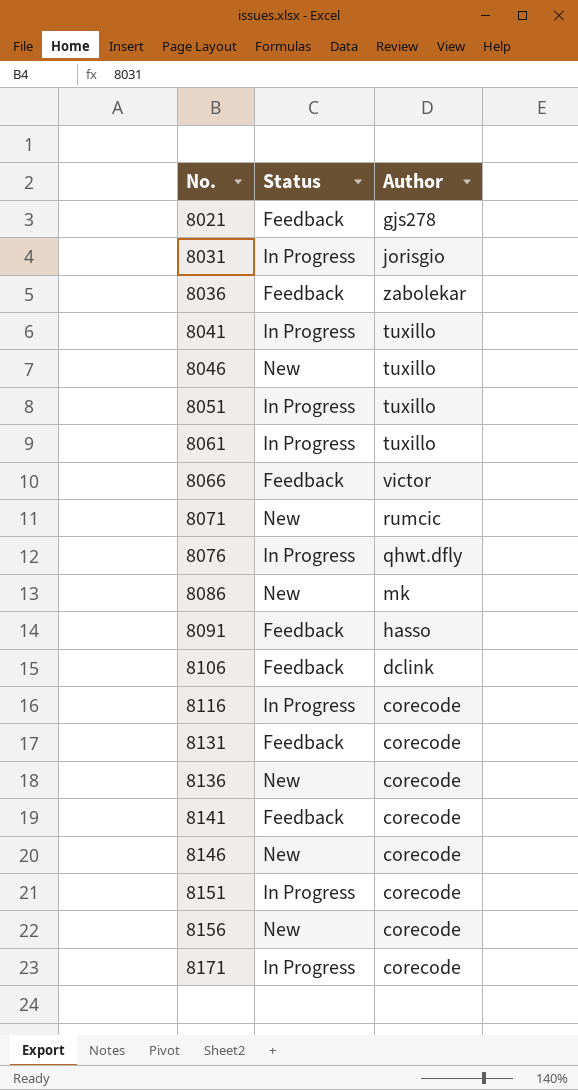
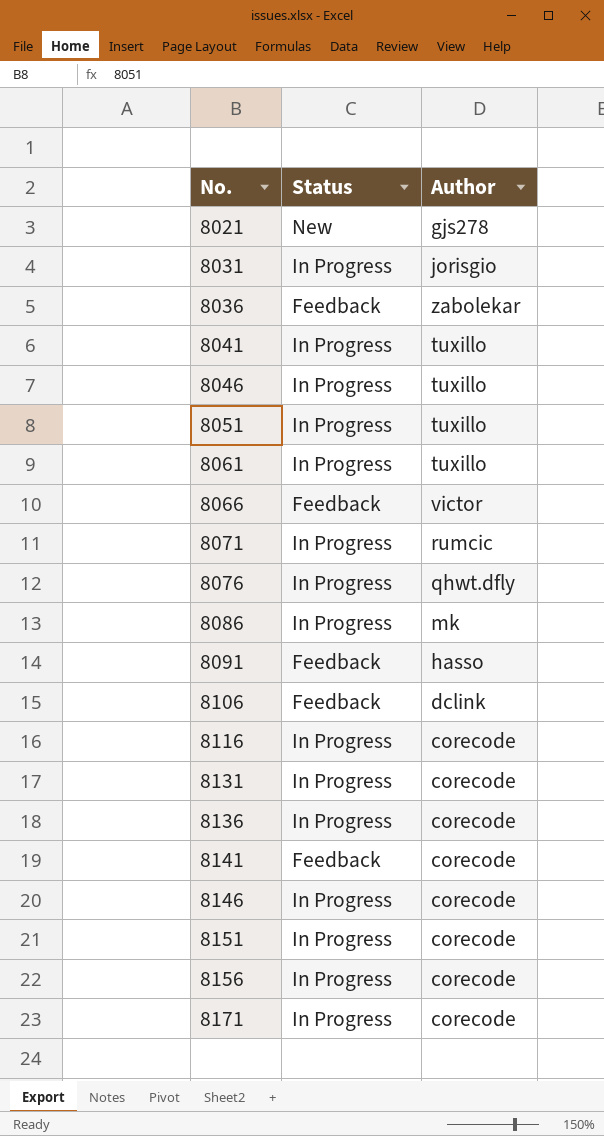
8021 | Status: Feedback -> New
8046 | Status: New -> In Progress
8071 | Status: New -> In Progress
8086 | Status: New -> In Progress
8131 | Status: Feedback -> In Progress
8136 | Status: New -> In Progress
8146 | Status: New -> In Progress
8156 | Status: New -> In Progress

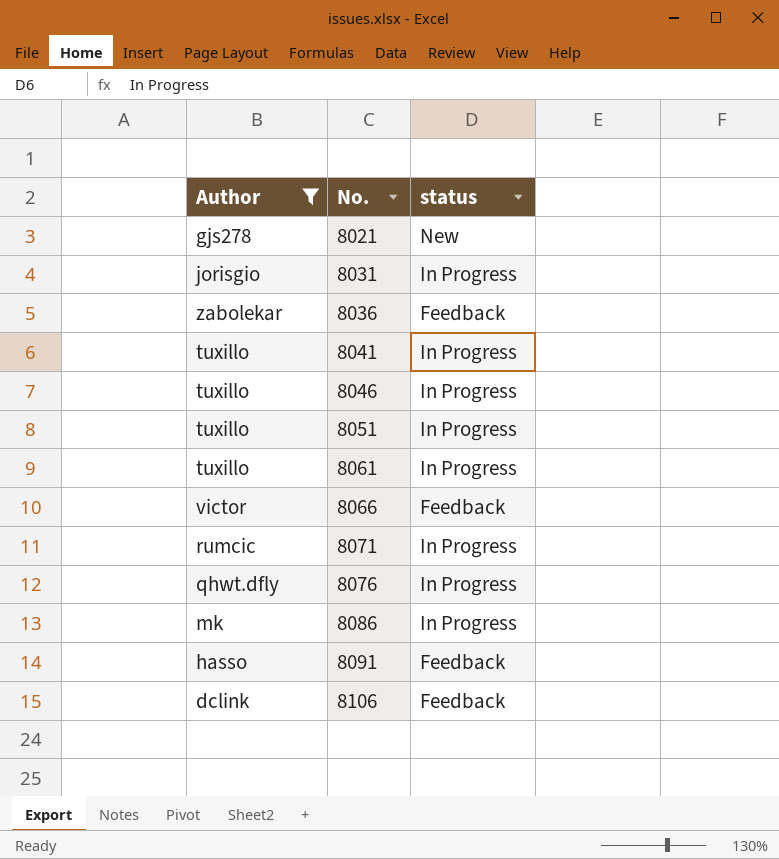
filter: none -> Author != corecode
column Author | position: 3 -> 1
column name: Status -> status

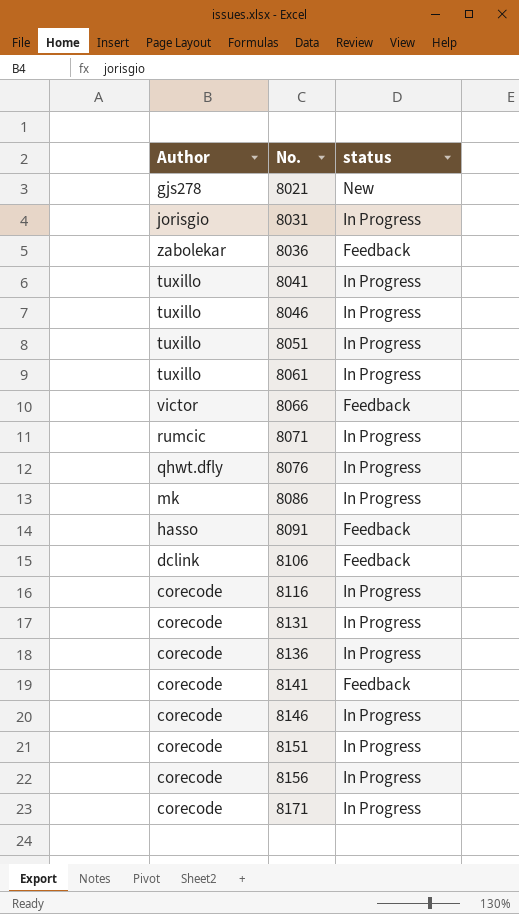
filter: Author != corecode -> none

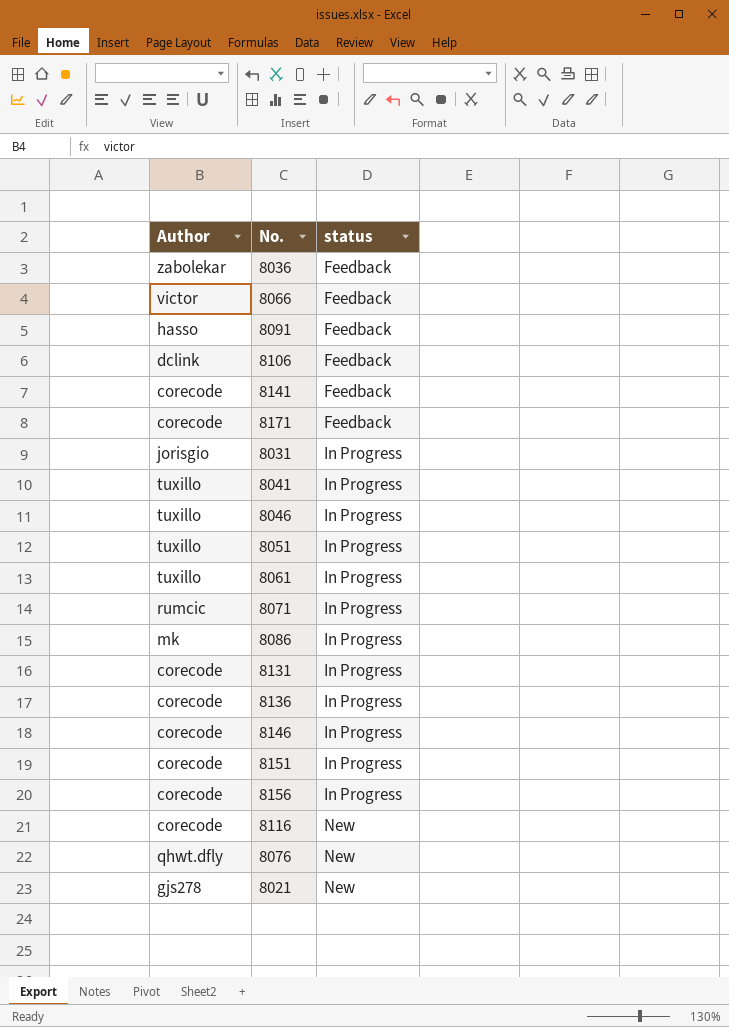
row order: No. ascending -> status ascending
8171 | status: In Progress -> Feedback
8116 | status: In Progress -> New
8076 | status: In Progress -> New

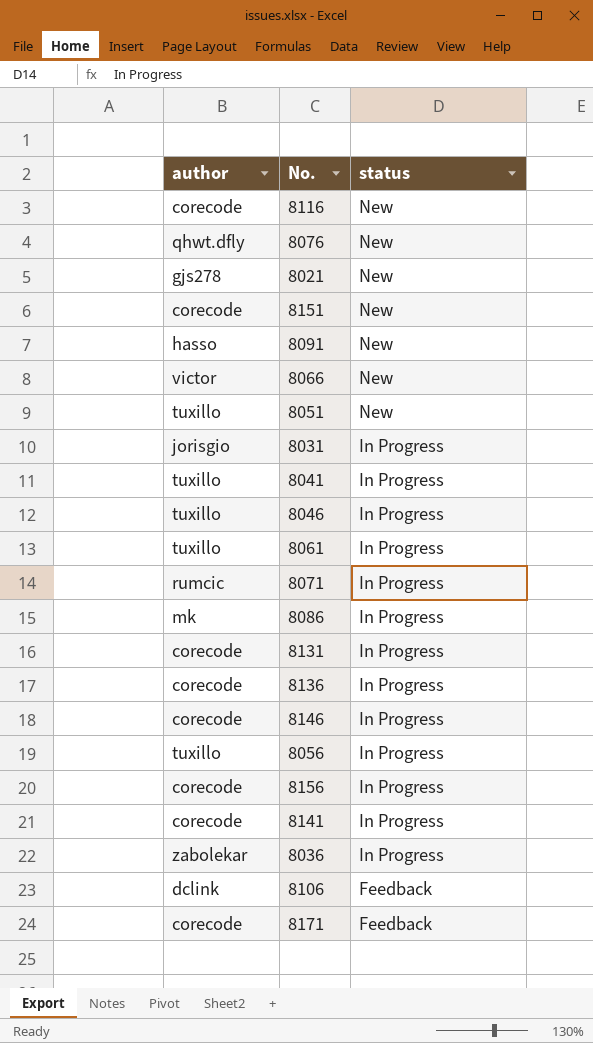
row order: status ascending -> status descending
column name: Author -> author
8151 | status: In Progress -> New
8091 | status: Feedback -> New
8066 | status: Feedback -> New
8051 | status: In Progress -> New
row 8056: none -> tuxillo | In Progress
8141 | status: Feedback -> In Progress
8036 | status: Feedback -> In Progress

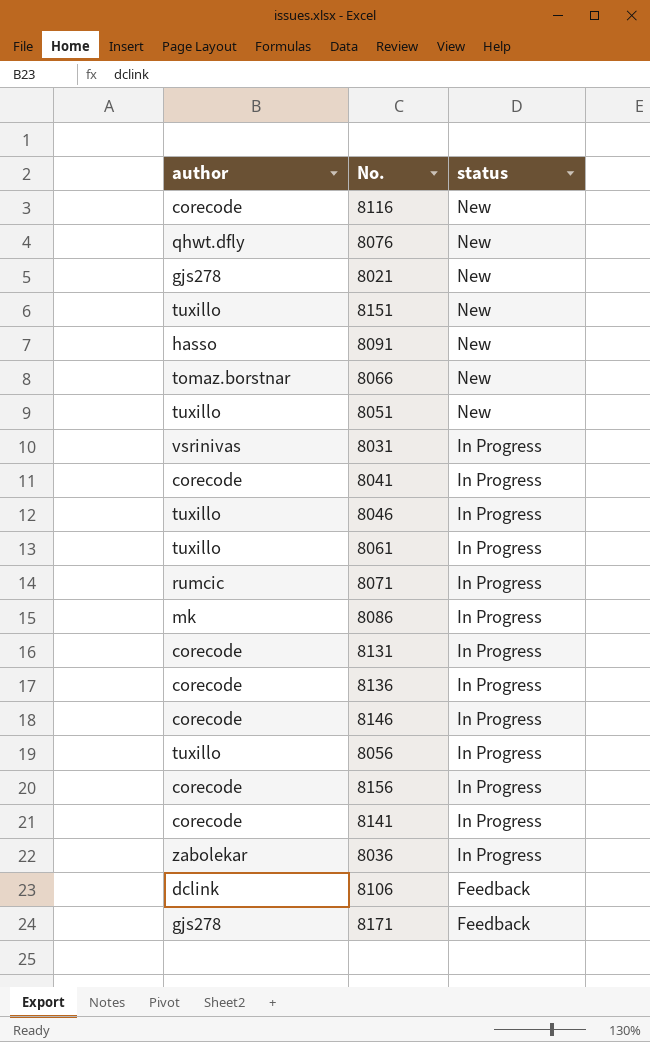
8151 | author: corecode -> tuxillo
8066 | author: victor -> tomaz.borstnar
8031 | author: jorisgio -> vsrinivas
8041 | author: tuxillo -> corecode
8171 | author: corecode -> gjs278

